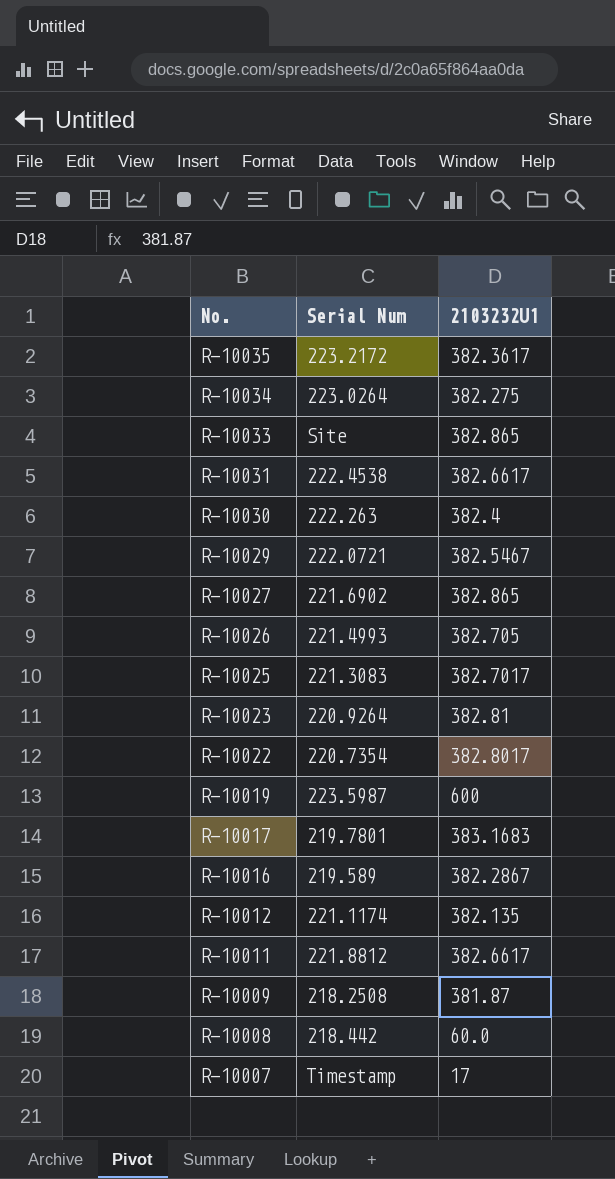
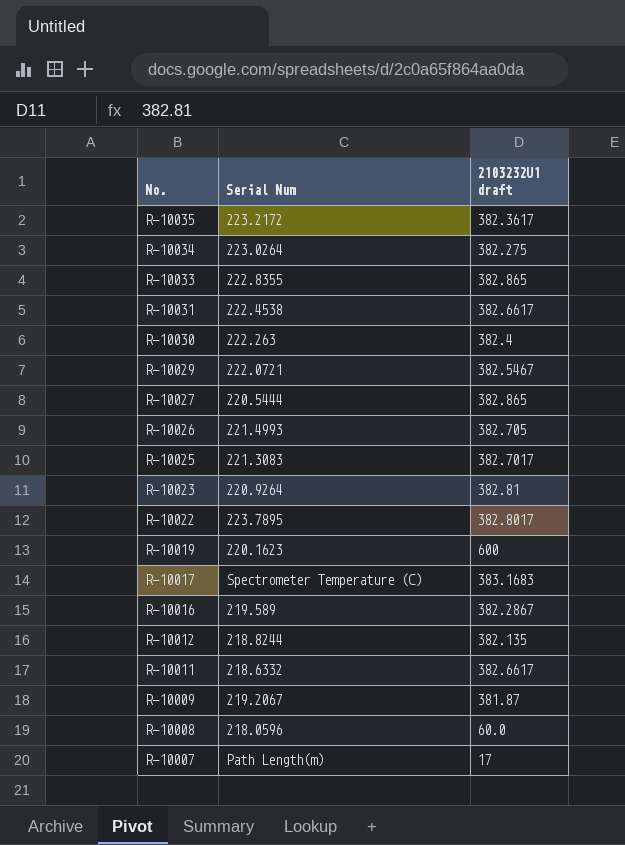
column name: 2103232U1 -> 2103232U1 draft
R-10033 | Serial Num: Site -> 222.8355
R-10027 | Serial Num: 221.6902 -> 220.5444
R-10022 | Serial Num: 220.7354 -> 223.7895
R-10019 | Serial Num: 223.5987 -> 220.1623
R-10017 | Serial Num: 219.7801 -> Spectrometer Temperature (C)
R-10012 | Serial Num: 221.1174 -> 218.8244
R-10011 | Serial Num: 221.8812 -> 218.6332
R-10009 | Serial Num: 218.2508 -> 219.2067
R-10008 | Serial Num: 218.442 -> 218.0596
R-10007 | Serial Num: Timestamp -> Path Length(m)

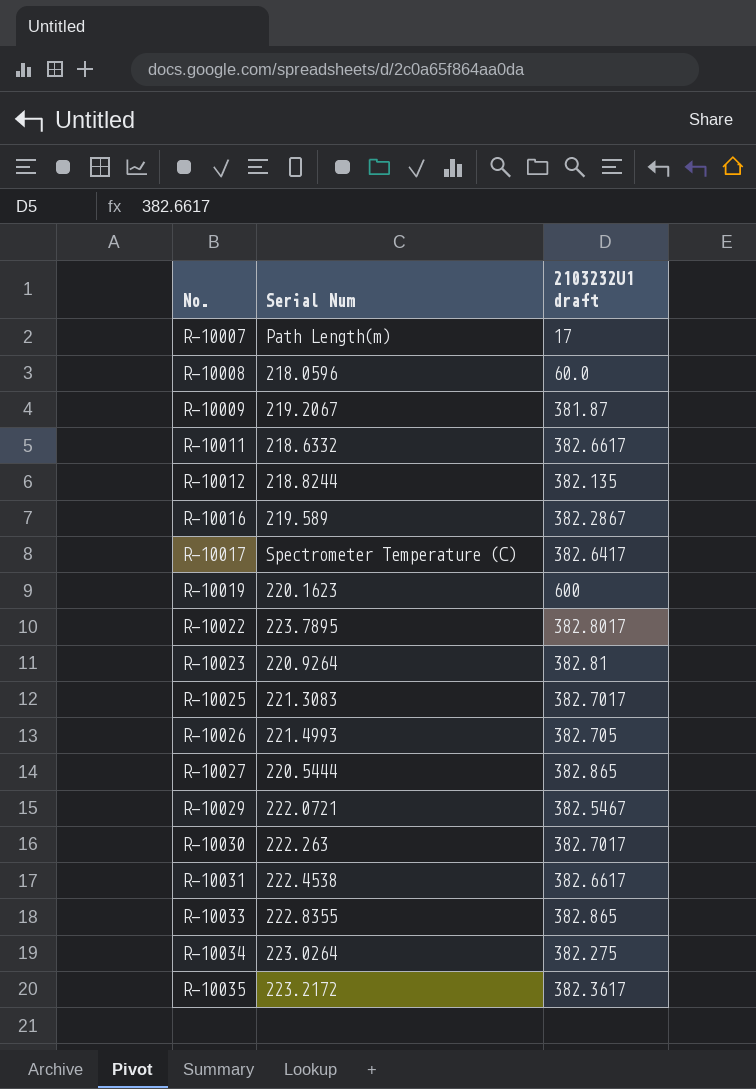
row order: No. descending -> No. ascending
R-10017 | 2103232U1 draft: 383.1683 -> 382.6417
R-10030 | 2103232U1 draft: 382.4 -> 382.7017

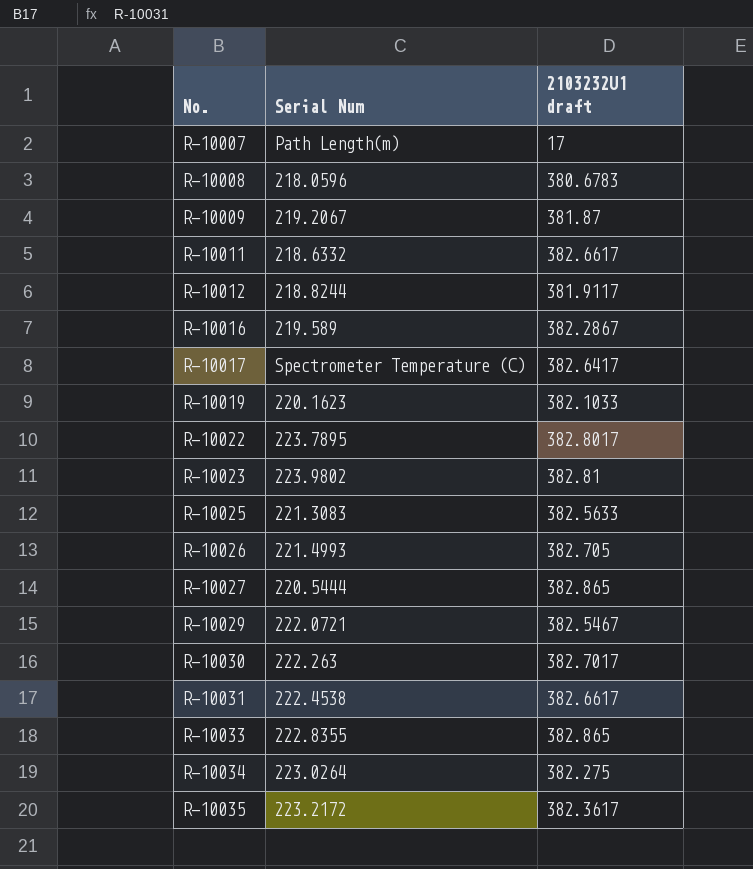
R-10008 | 2103232U1 draft: 60.0 -> 380.6783
R-10012 | 2103232U1 draft: 382.135 -> 381.9117
R-10019 | 2103232U1 draft: 600 -> 382.1033
R-10023 | Serial Num: 220.9264 -> 223.9802
R-10025 | 2103232U1 draft: 382.7017 -> 382.5633

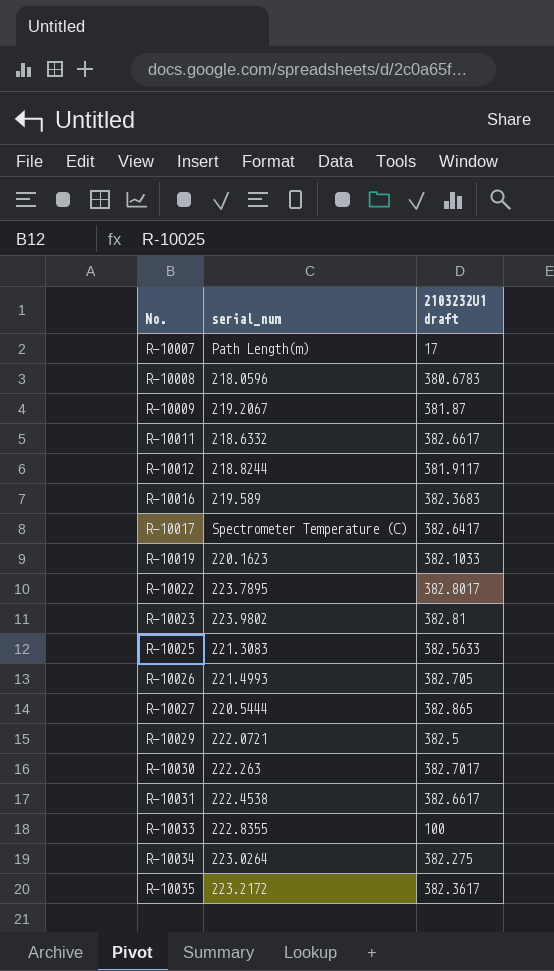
column name: Serial Num -> serial_num
R-10016 | 2103232U1 draft: 382.2867 -> 382.3683
R-10029 | 2103232U1 draft: 382.5467 -> 382.5
R-10033 | 2103232U1 draft: 382.865 -> 100

